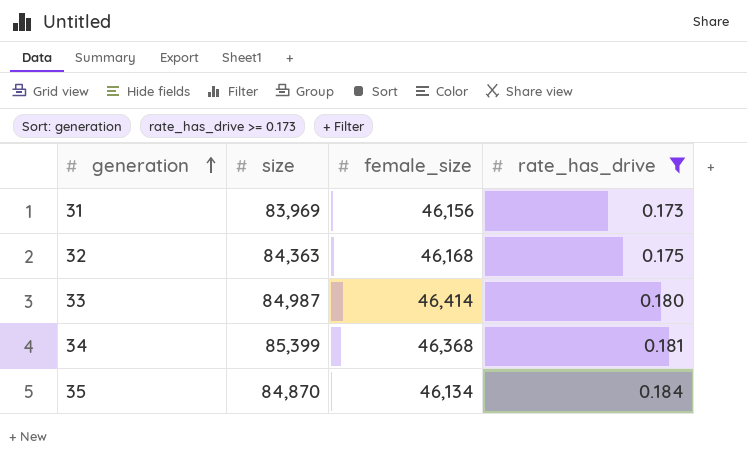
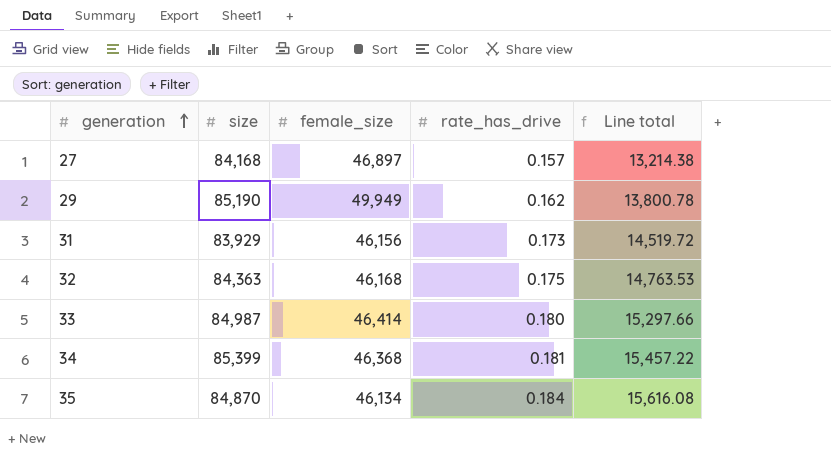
filter: rate_has_drive >= 0.173 -> none
column Line total | formula: none -> [size] * [rate_has_drive]
31 | size: 83,969 -> 83,929

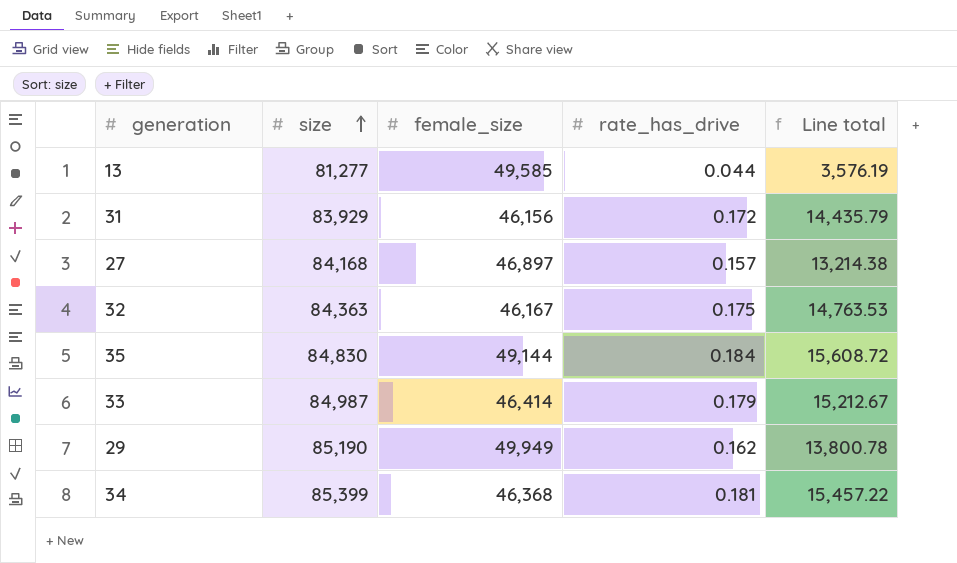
row order: generation ascending -> size ascending
row 13: none -> 81,277 | 49,585 | 0.044 | 3,576.19
31 | rate_has_drive: 0.173 -> 0.172
31 | Line total: 14,519.72 -> 14,435.79
32 | female_size: 46,168 -> 46,167
35 | size: 84,870 -> 84,830
35 | female_size: 46,134 -> 49,144
35 | Line total: 15,616.08 -> 15,608.72
33 | rate_has_drive: 0.180 -> 0.179
33 | Line total: 15,297.66 -> 15,212.67

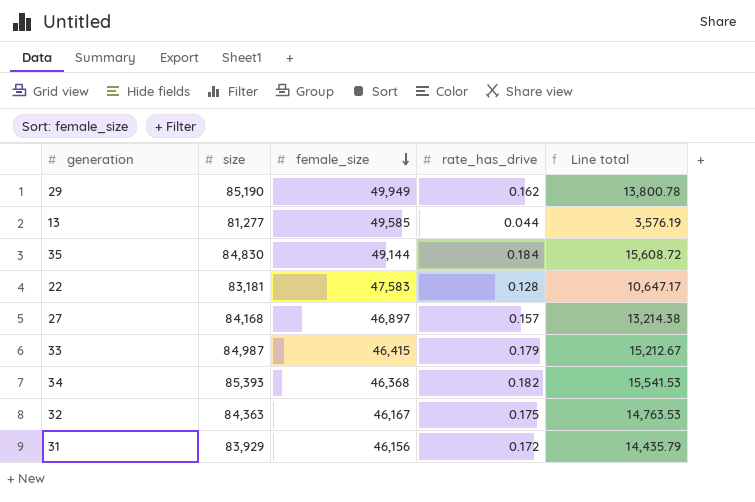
row order: size ascending -> female_size descending
row 22: none -> 83,181 | 47,583 | 0.128 | 10,647.17
33 | female_size: 46,414 -> 46,415
34 | size: 85,399 -> 85,393
34 | rate_has_drive: 0.181 -> 0.182
34 | Line total: 15,457.22 -> 15,541.53

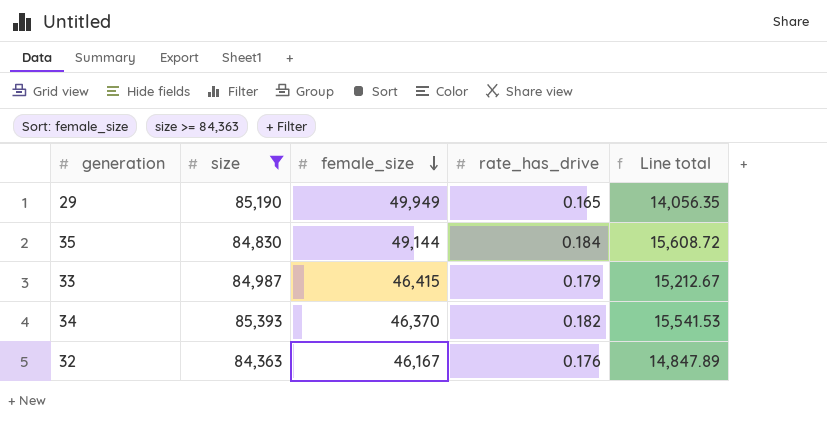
filter: none -> size >= 84,363
29 | rate_has_drive: 0.162 -> 0.165
29 | Line total: 13,800.78 -> 14,056.35
34 | female_size: 46,368 -> 46,370
32 | rate_has_drive: 0.175 -> 0.176
32 | Line total: 14,763.53 -> 14,847.89

